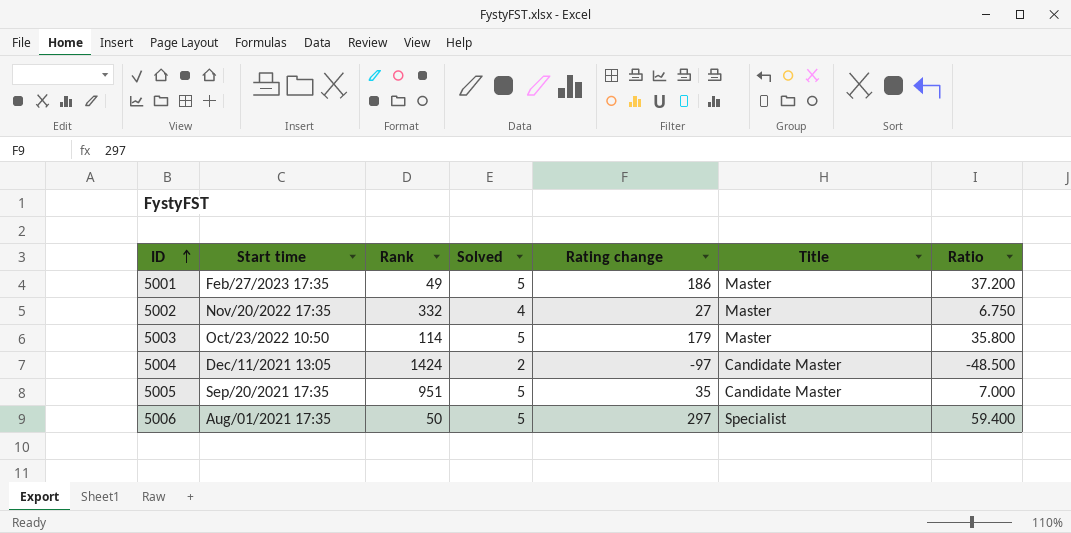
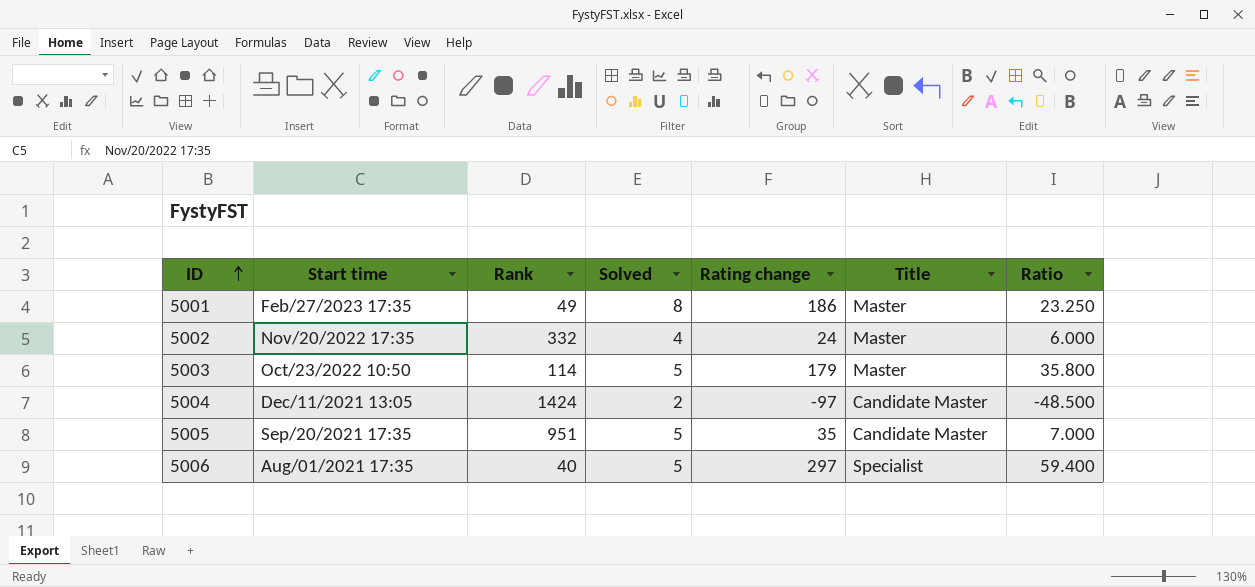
5001 | Solved: 5 -> 8
5001 | Ratio: 37.200 -> 23.250
5002 | Rating change: 27 -> 24
5002 | Ratio: 6.750 -> 6.000
5006 | Rank: 50 -> 40

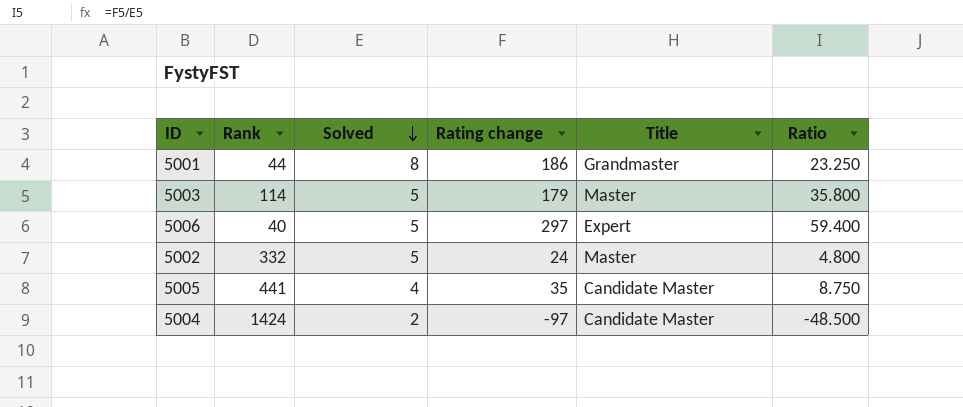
row order: ID ascending -> Solved descending
column Start time | position: 2 -> none
5001 | Rank: 49 -> 44
5001 | Title: Master -> Grandmaster
5006 | Title: Specialist -> Expert
5002 | Solved: 4 -> 5
5002 | Ratio: 6.000 -> 4.800
5005 | Rank: 951 -> 441
5005 | Solved: 5 -> 4
5005 | Ratio: 7.000 -> 8.750

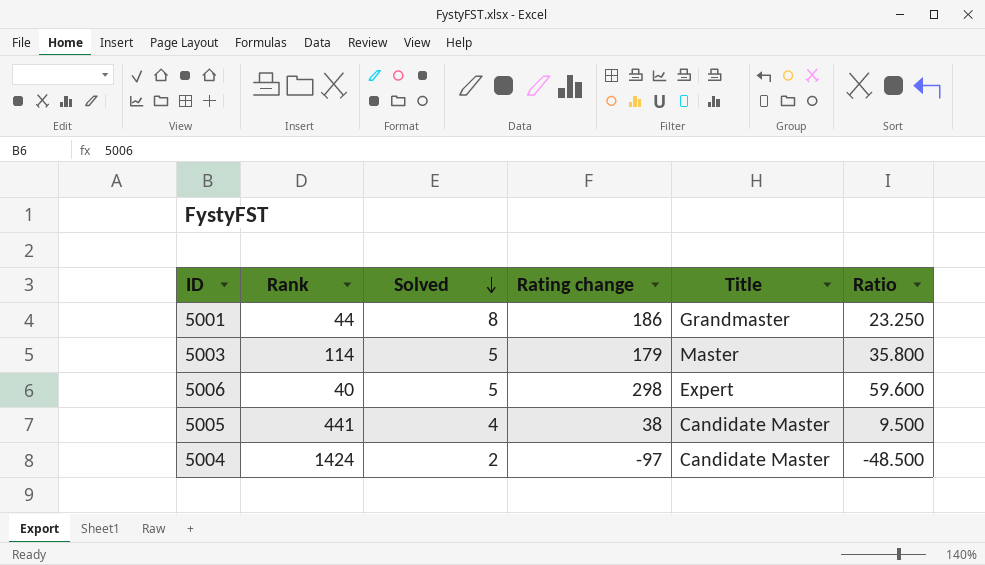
row 5002: 332 | 5 | 24 | Master | 4.800 -> none
5006 | Rating change: 297 -> 298
5006 | Ratio: 59.400 -> 59.600
5005 | Rating change: 35 -> 38
5005 | Ratio: 8.750 -> 9.500

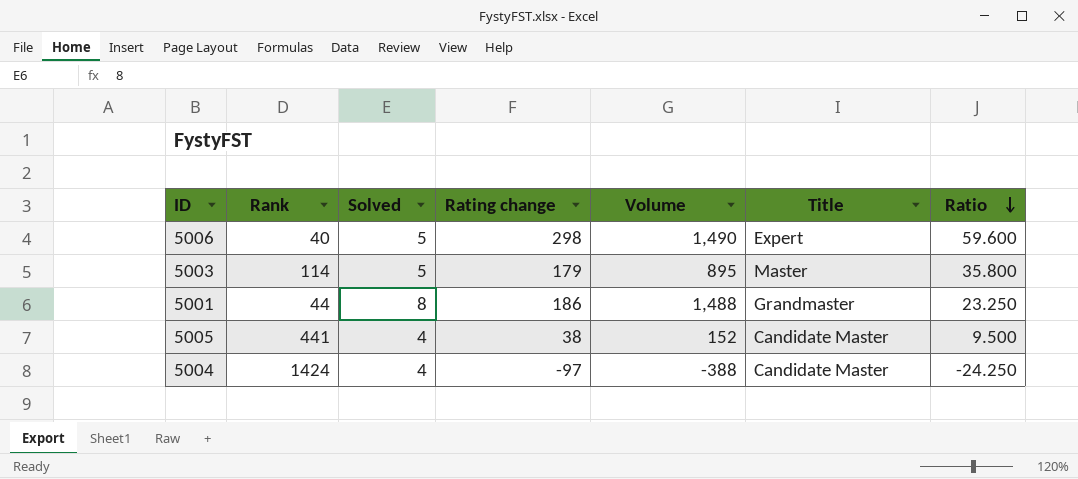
row order: Solved descending -> Ratio descending
column Volume | formula: none -> [Solved] * [Rating change]
5004 | Solved: 2 -> 4
5004 | Ratio: -48.500 -> -24.250

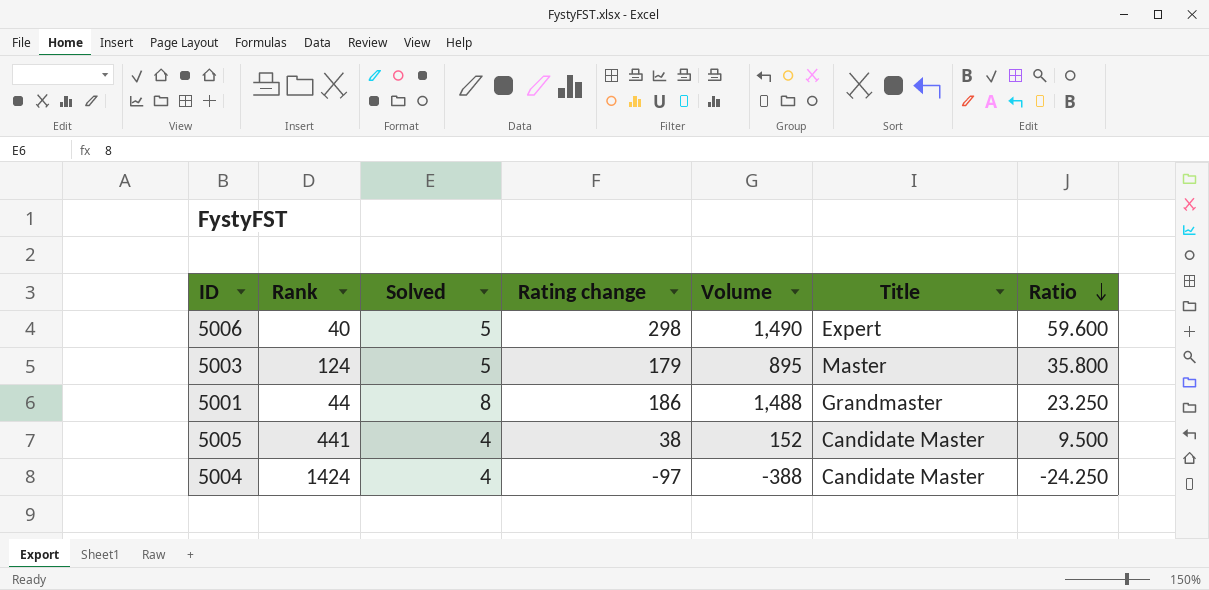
5003 | Rank: 114 -> 124

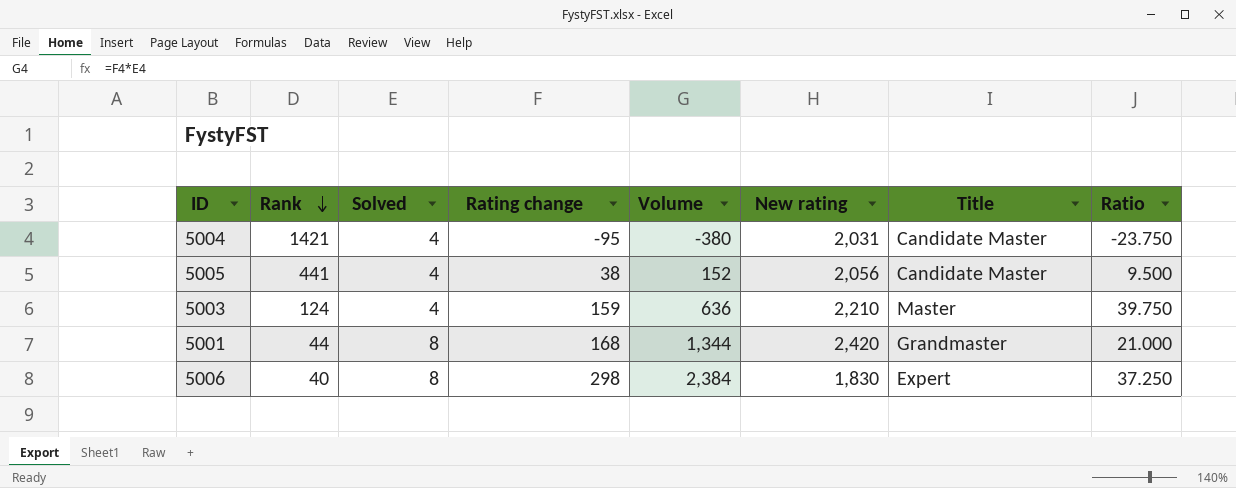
row order: Ratio descending -> Rank descending
column New rating | position: none -> 6
5004 | Rank: 1424 -> 1421
5004 | Rating change: -97 -> -95
5004 | Volume: -388 -> -380
5004 | Ratio: -24.250 -> -23.750
5003 | Solved: 5 -> 4
5003 | Rating change: 179 -> 159
5003 | Volume: 895 -> 636
5003 | Ratio: 35.800 -> 39.750
5001 | Rating change: 186 -> 168
5001 | Volume: 1,488 -> 1,344
5001 | Ratio: 23.250 -> 21.000
5006 | Solved: 5 -> 8
5006 | Volume: 1,490 -> 2,384
5006 | Ratio: 59.600 -> 37.250

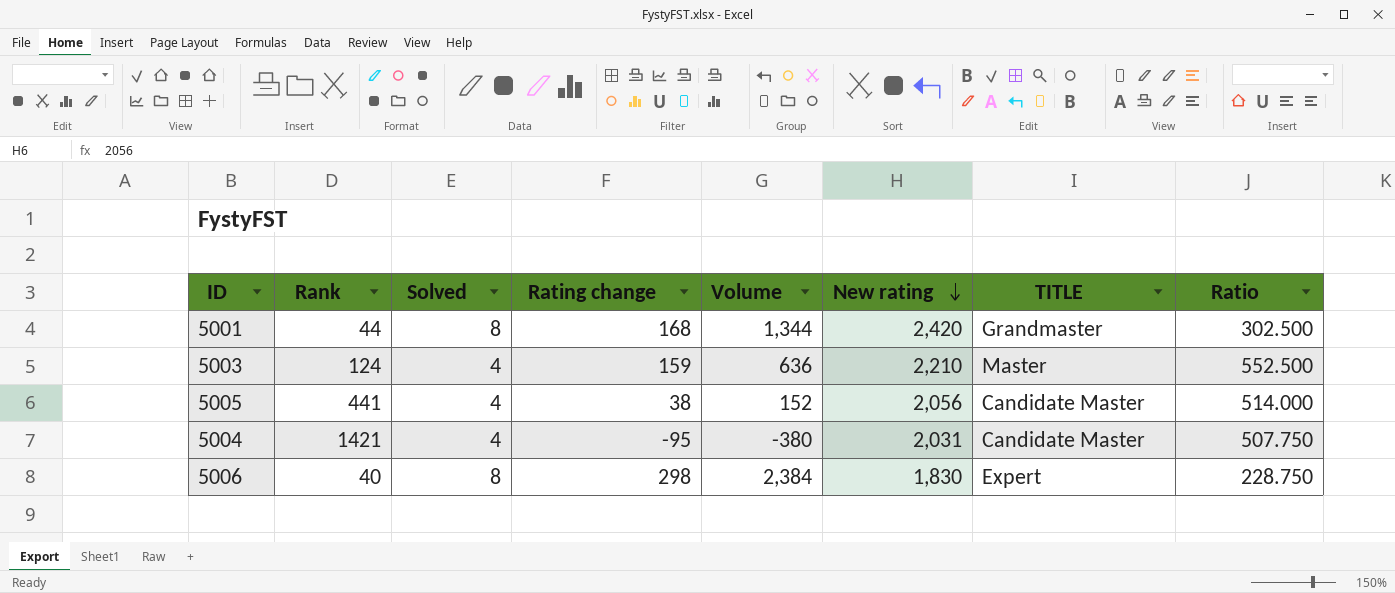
row order: Rank descending -> New rating descending
column name: Title -> TITLE
column Ratio | formula: [Rating change] / [Solved] -> [New rating] / [Solved]

